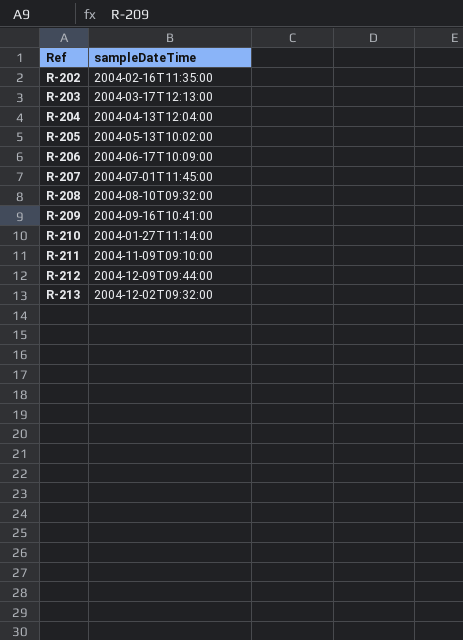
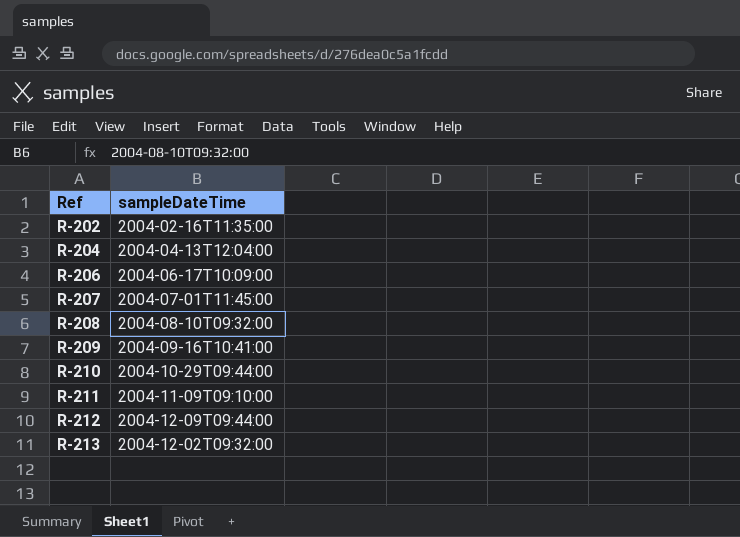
row R-203: 2004-03-17T12:13:00 -> none
row R-205: 2004-05-13T10:02:00 -> none
R-210 | sampleDateTime: 2004-01-27T11:14:00 -> 2004-10-29T09:44:00

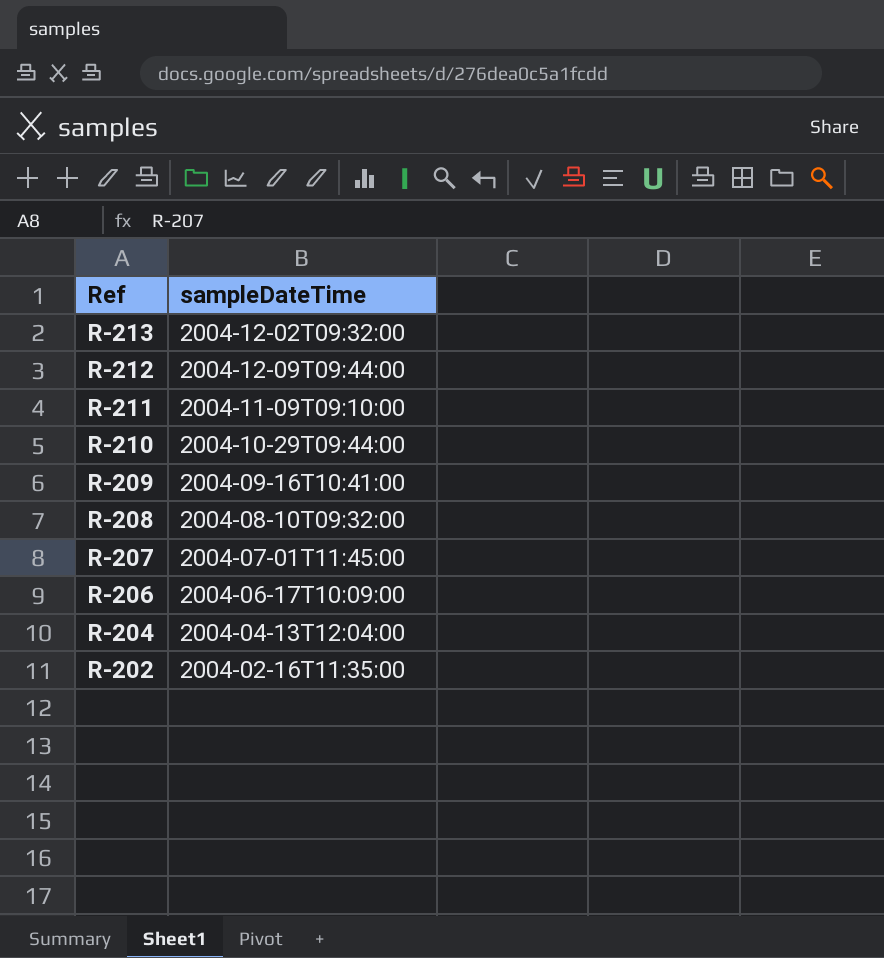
row order: Ref ascending -> Ref descending

